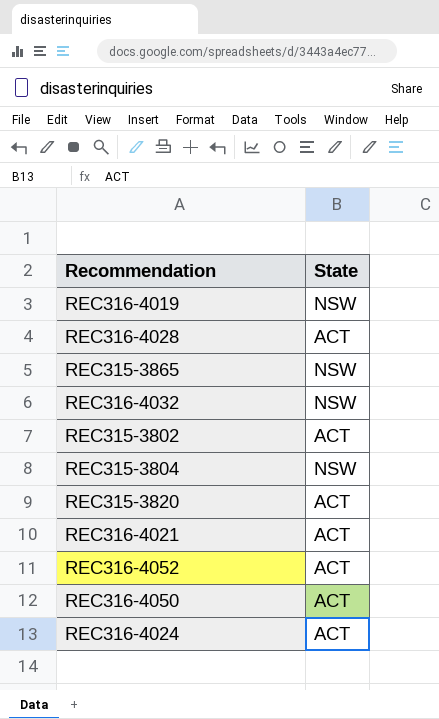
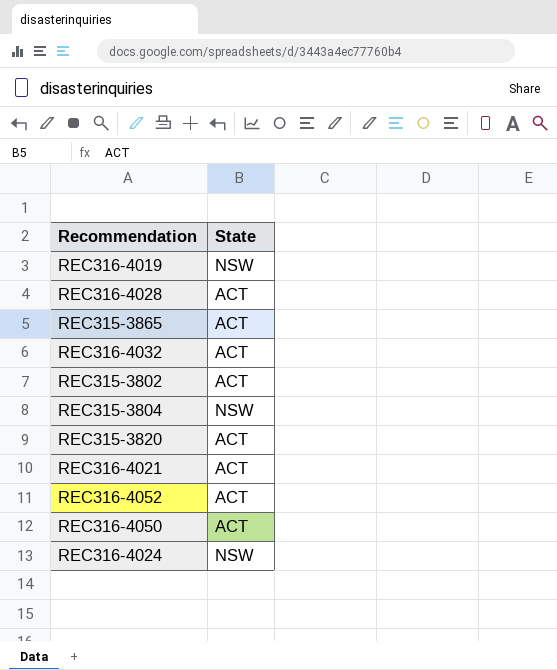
REC315-3865 | State: NSW -> ACT
REC316-4032 | State: NSW -> ACT
REC316-4024 | State: ACT -> NSW

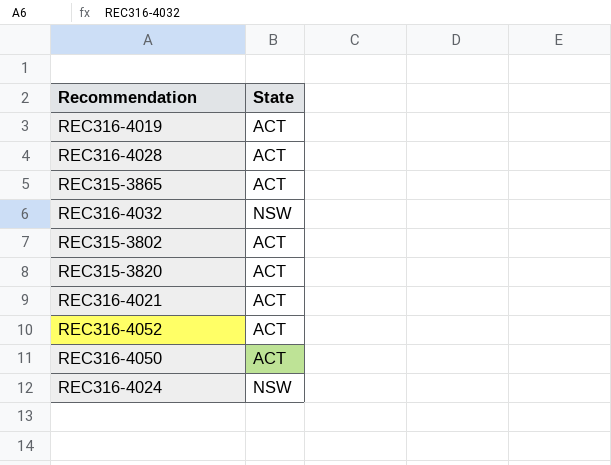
row REC315-3804: NSW -> none
REC316-4019 | State: NSW -> ACT
REC316-4032 | State: ACT -> NSW

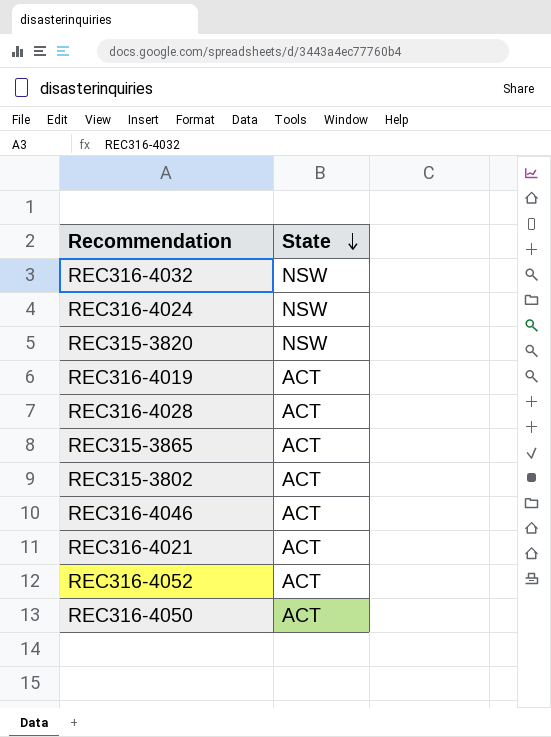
row order: none -> State descending
REC315-3820 | State: ACT -> NSW
row REC316-4046: none -> ACT

